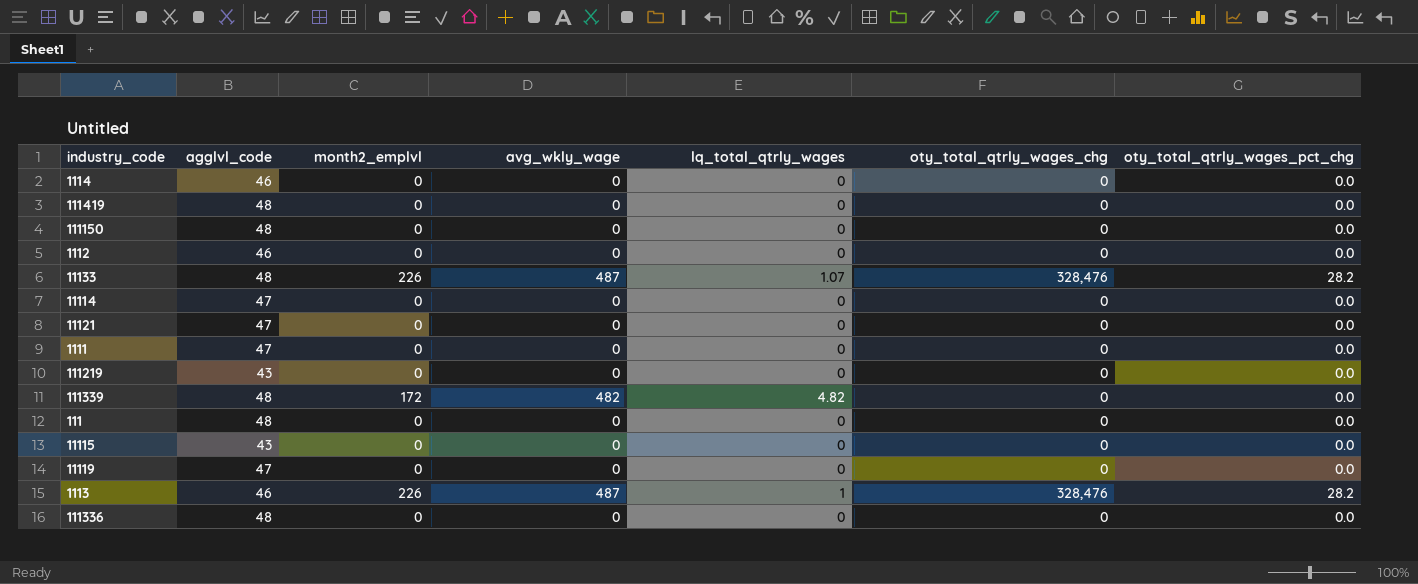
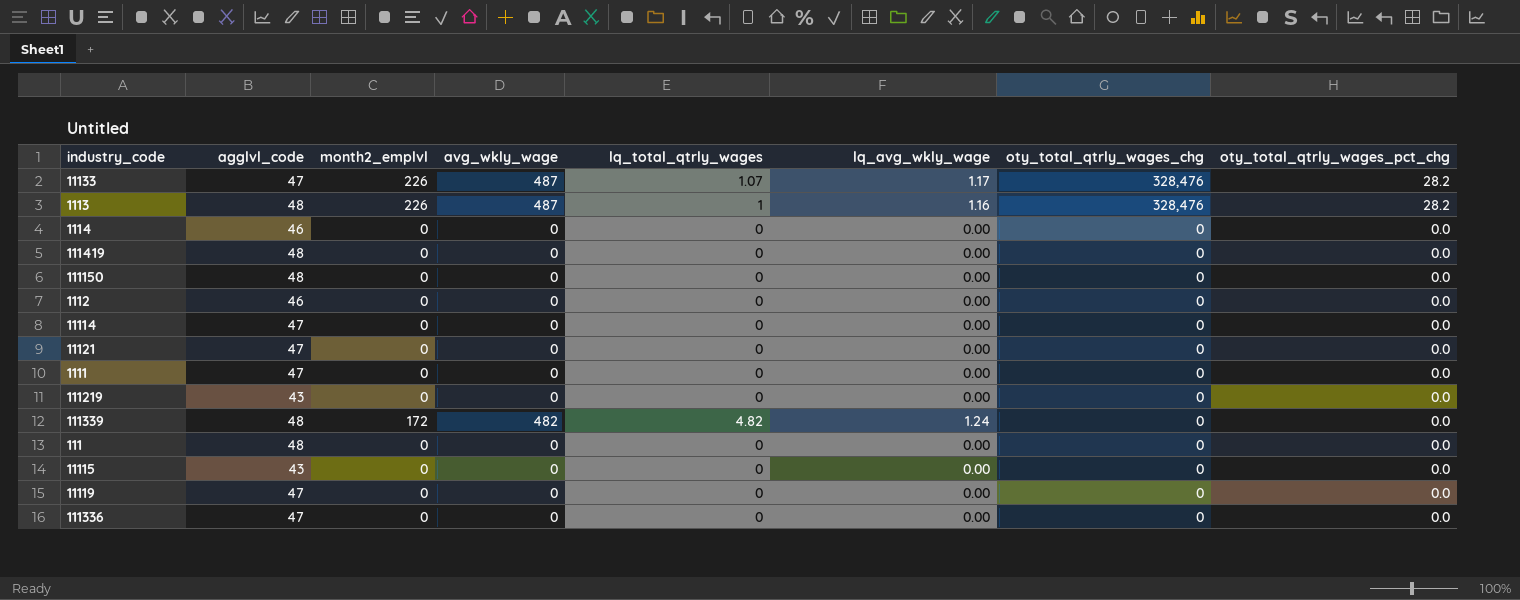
row order: none -> oty_total_qtrly_wages_chg descending
column lq_avg_wkly_wage | position: none -> 6
11133 | agglvl_code: 48 -> 47
1113 | agglvl_code: 46 -> 48
111336 | agglvl_code: 48 -> 47

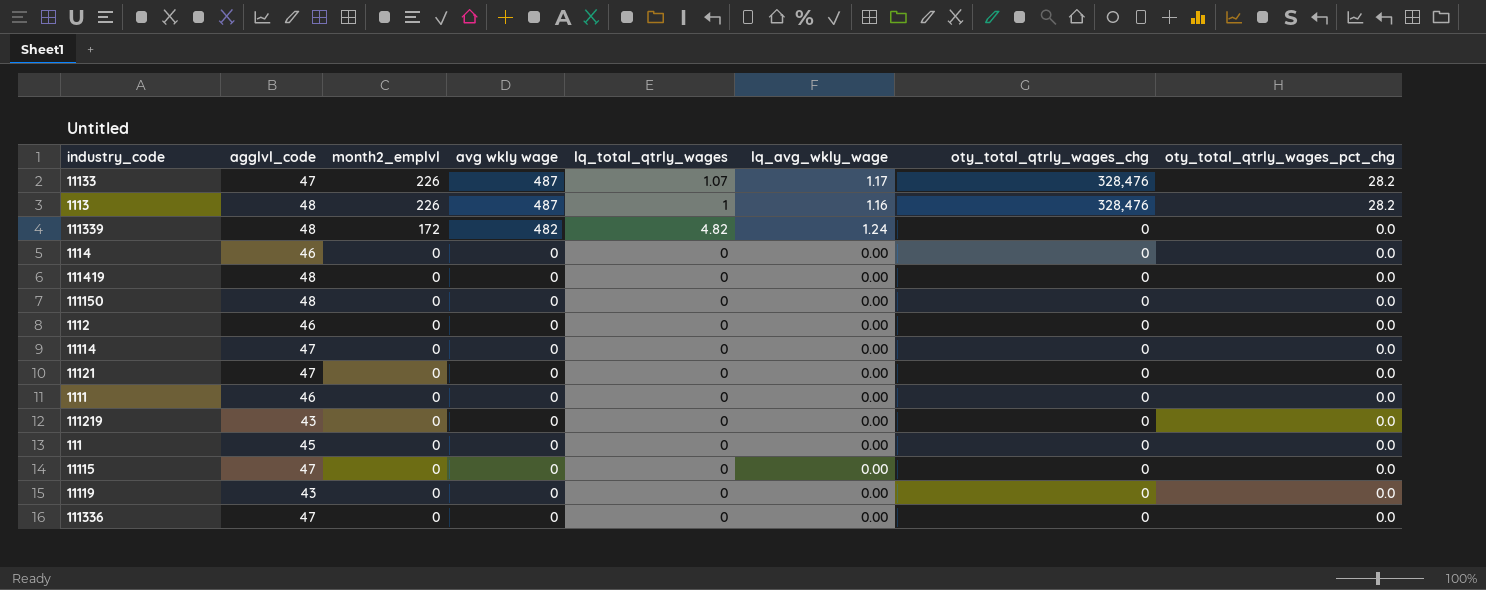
row order: oty_total_qtrly_wages_chg descending -> month2_emplvl descending
column name: avg_wkly_wage -> avg wkly wage
1111 | agglvl_code: 47 -> 46
111 | agglvl_code: 48 -> 45
11115 | agglvl_code: 43 -> 47
11119 | agglvl_code: 47 -> 43

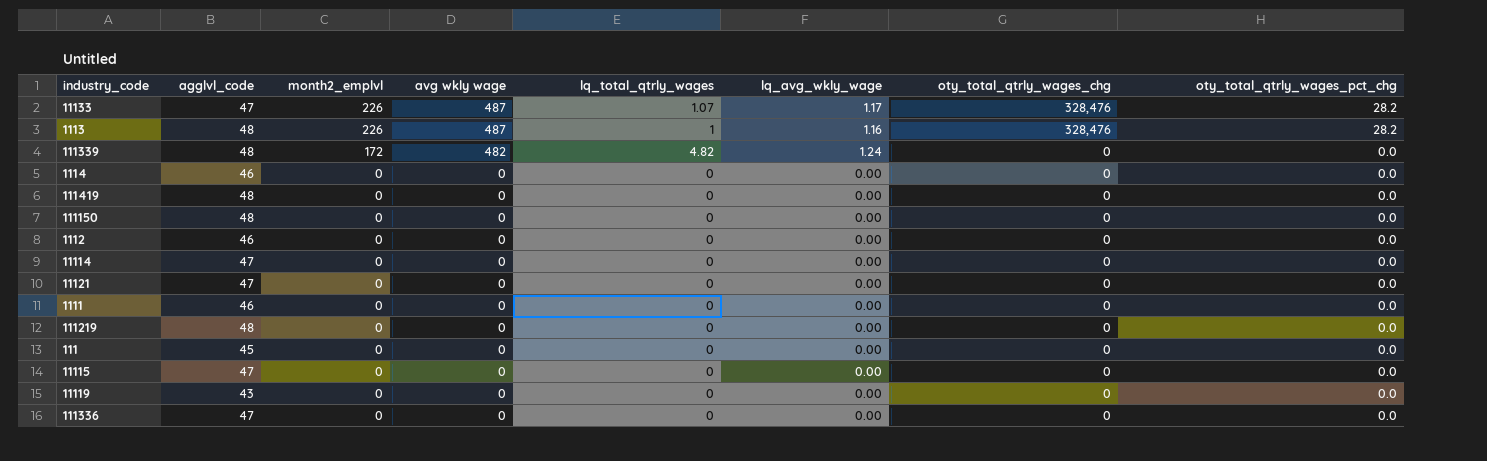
111219 | agglvl_code: 43 -> 48

